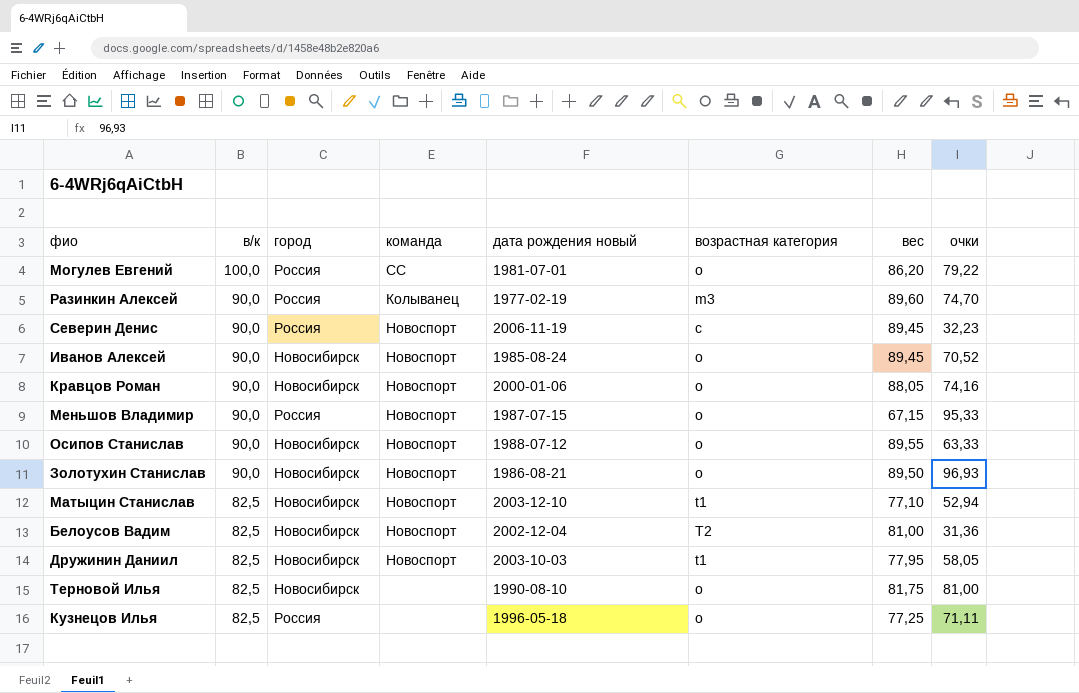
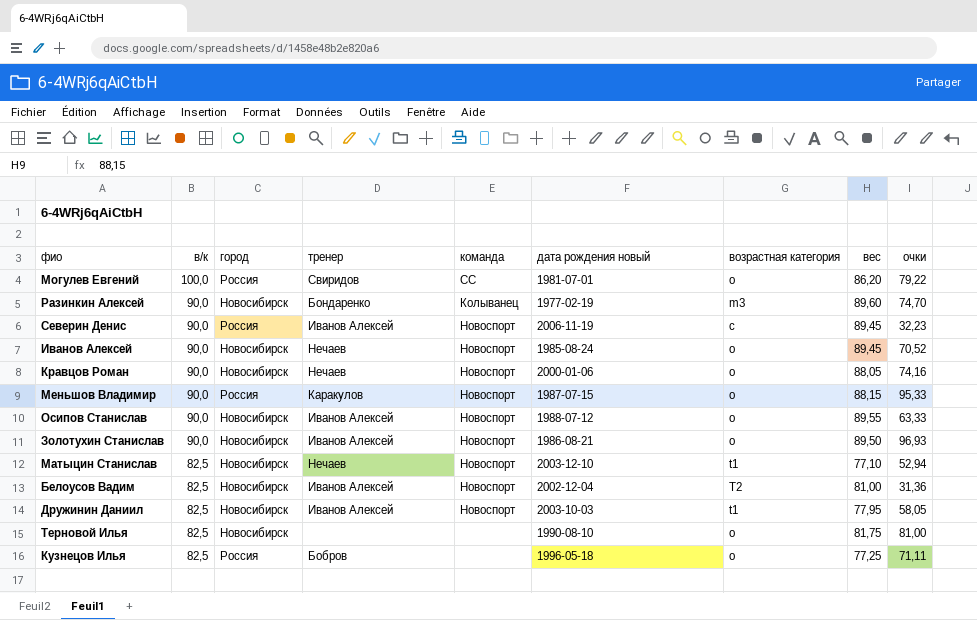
column тренер | position: none -> 4
Разинкин Алексей | город: Россия -> Новосибирск
Меньшов Владимир | вес: 67,15 -> 88,15

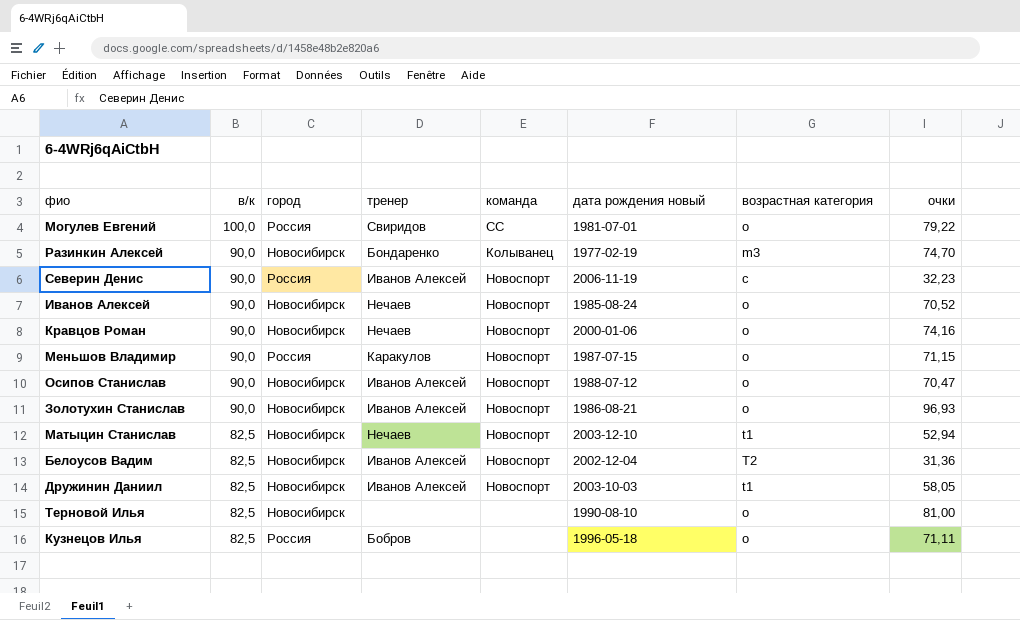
column вес | position: 8 -> none
Меньшов Владимир | очки: 95,33 -> 71,15
Осипов Станислав | очки: 63,33 -> 70,47

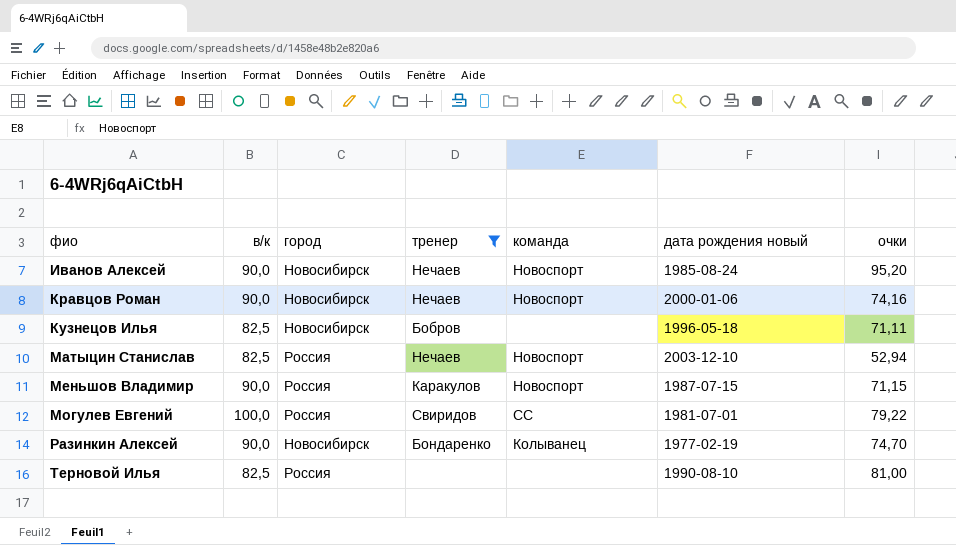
filter: none -> тренер != Иванов Алексей
row order: в/к descending -> фио ascending
column возрастная категория | position: 7 -> none
Иванов Алексей | очки: 70,52 -> 95,20
Кузнецов Илья | город: Россия -> Новосибирск
Матыцин Станислав | город: Новосибирск -> Россия
Терновой Илья | город: Новосибирск -> Россия

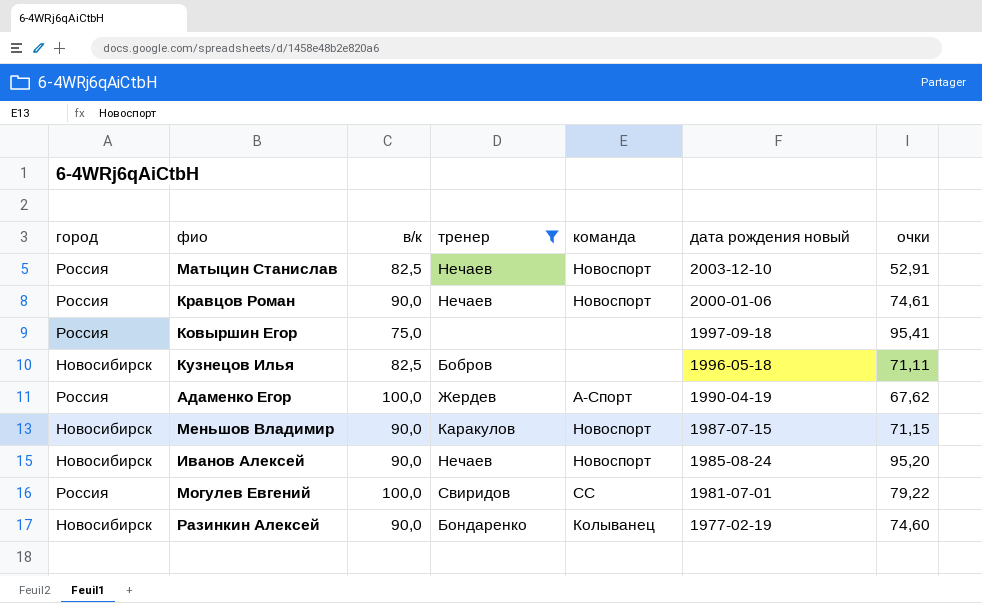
row order: фио ascending -> дата рождения новый descending
column город | position: 3 -> 1
row Терновой Илья: 82,5 | Россия | none | none | 1990-08-10 | 81,00 -> none
Матыцин Станислав | очки: 52,94 -> 52,91
Кравцов Роман | город: Новосибирск -> Россия
Кравцов Роман | очки: 74,16 -> 74,61
row Ковыршин Егор: none -> Россия | 75,0 | none | none | 1997-09-18 | 95,41
row Адаменко Егор: none -> Россия | 100,0 | Жердев | А-Спорт | 1990-04-19 | 67,62
Меньшов Владимир | город: Россия -> Новосибирск
Разинкин Алексей | очки: 74,70 -> 74,60

